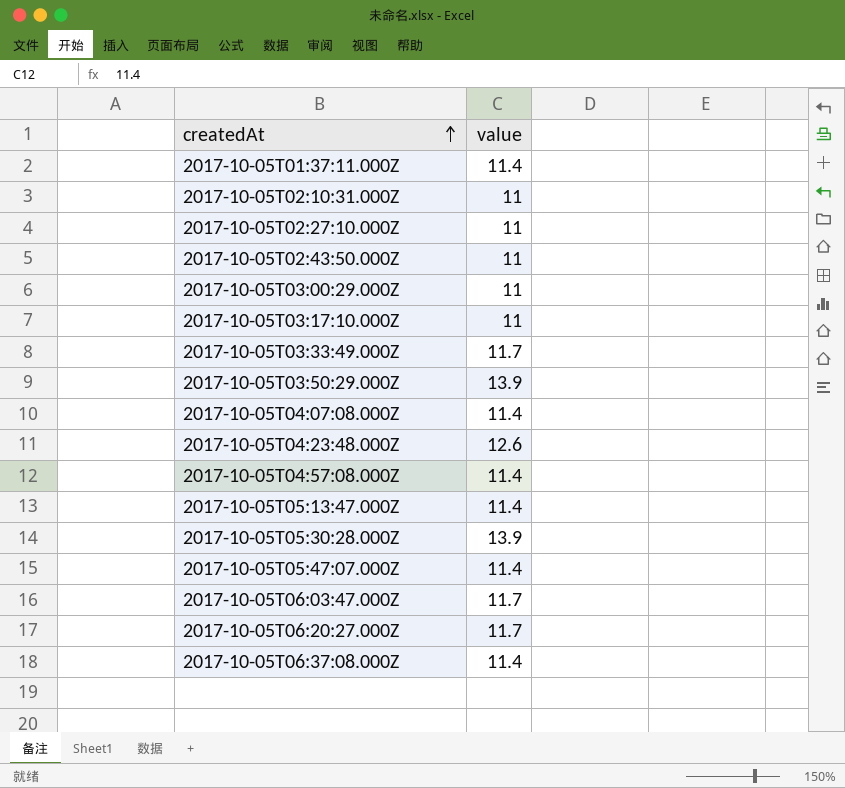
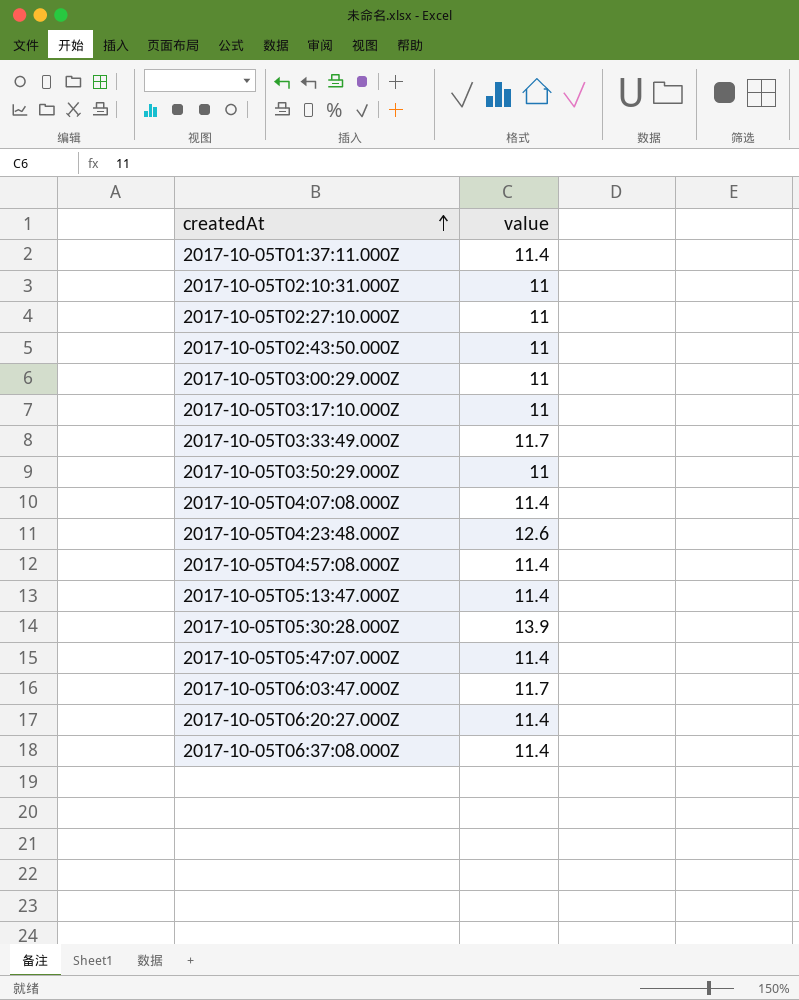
2017-10-05T03:50:29.000Z | value: 13.9 -> 11
2017-10-05T06:20:27.000Z | value: 11.7 -> 11.4

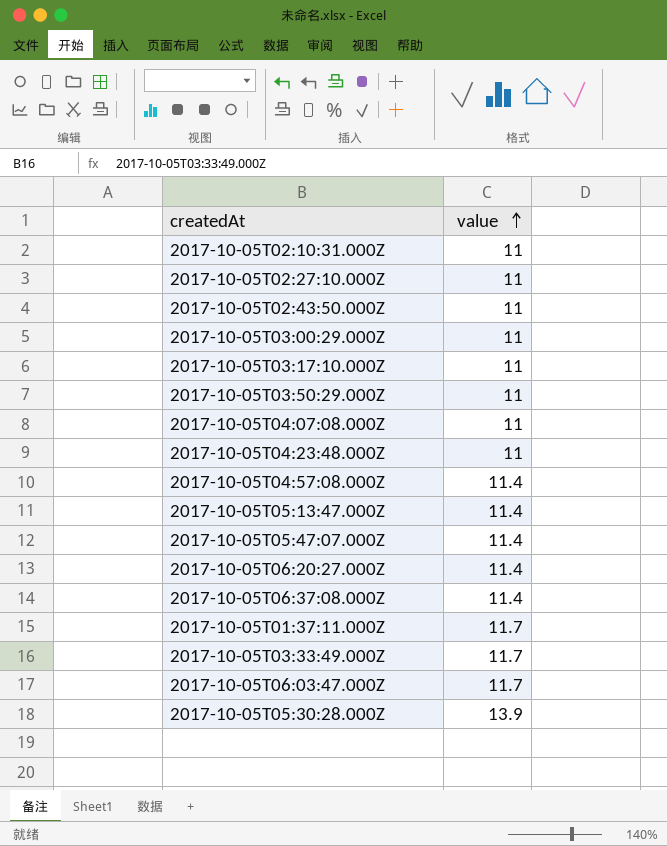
row order: createdAt ascending -> value ascending
2017-10-05T04:07:08.000Z | value: 11.4 -> 11
2017-10-05T04:23:48.000Z | value: 12.6 -> 11
2017-10-05T01:37:11.000Z | value: 11.4 -> 11.7

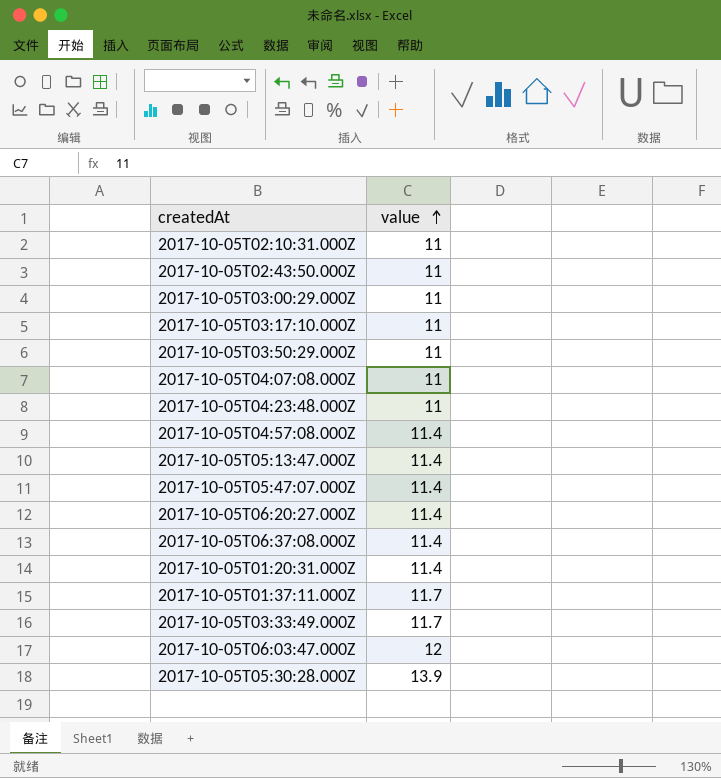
row 2017-10-05T02:27:10.000Z: 11 -> none
row 2017-10-05T01:20:31.000Z: none -> 11.4
2017-10-05T06:03:47.000Z | value: 11.7 -> 12

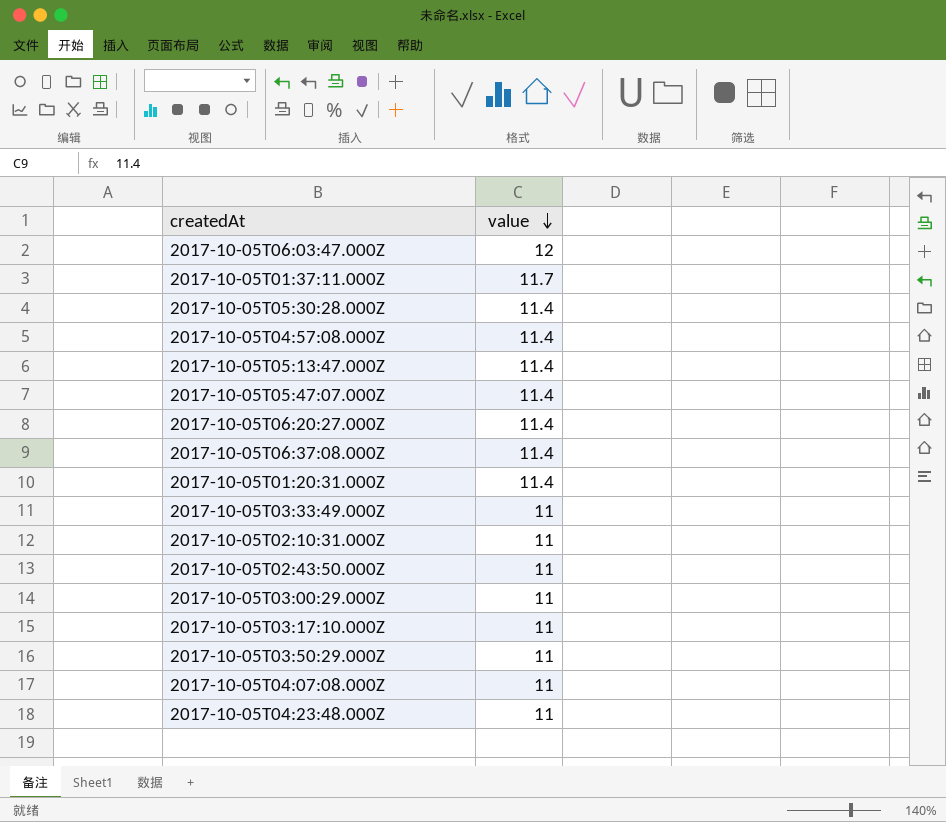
row order: value ascending -> value descending
2017-10-05T05:30:28.000Z | value: 13.9 -> 11.4
2017-10-05T03:33:49.000Z | value: 11.7 -> 11

